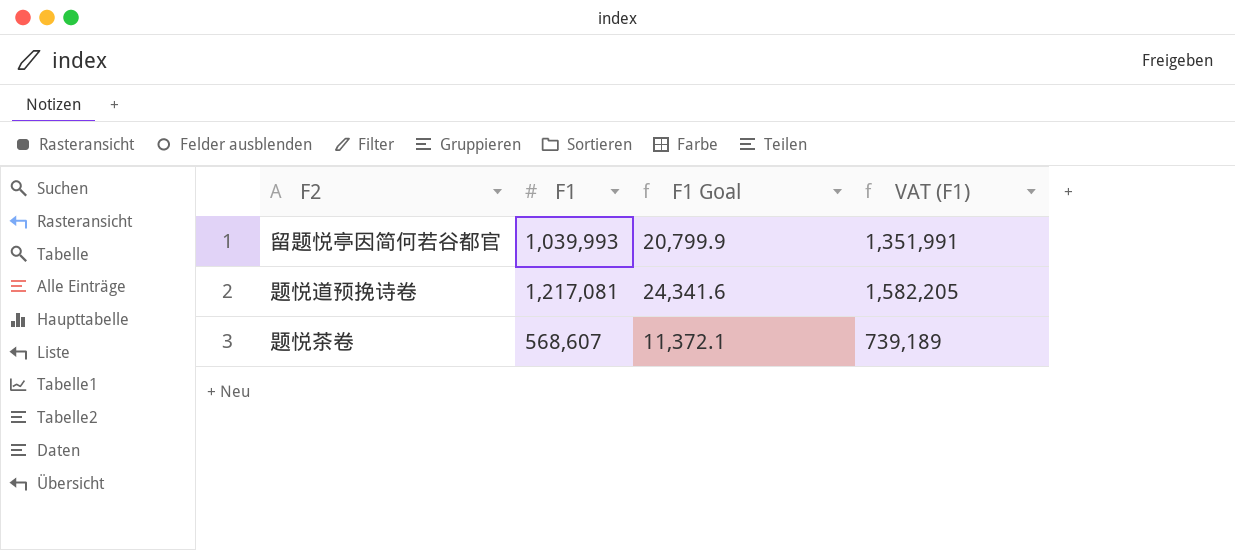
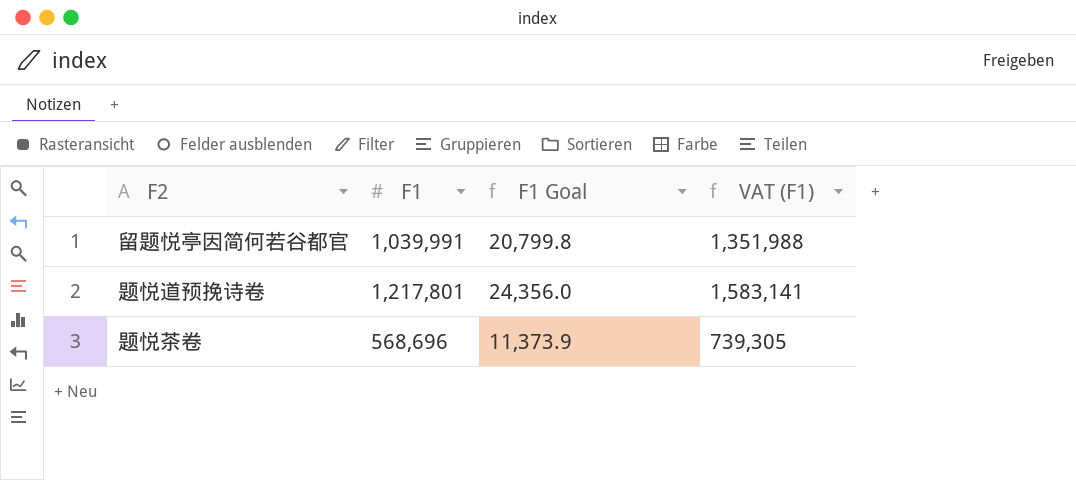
留题悦亭因简何若谷都官 | F1: 1,039,993 -> 1,039,991
留题悦亭因简何若谷都官 | F1 Goal: 20,799.9 -> 20,799.8
留题悦亭因简何若谷都官 | VAT (F1): 1,351,991 -> 1,351,988
题悦道预挽诗卷 | F1: 1,217,081 -> 1,217,801
题悦道预挽诗卷 | F1 Goal: 24,341.6 -> 24,356.0
题悦道预挽诗卷 | VAT (F1): 1,582,205 -> 1,583,141
题悦茶卷 | F1: 568,607 -> 568,696
题悦茶卷 | F1 Goal: 11,372.1 -> 11,373.9
题悦茶卷 | VAT (F1): 739,189 -> 739,305

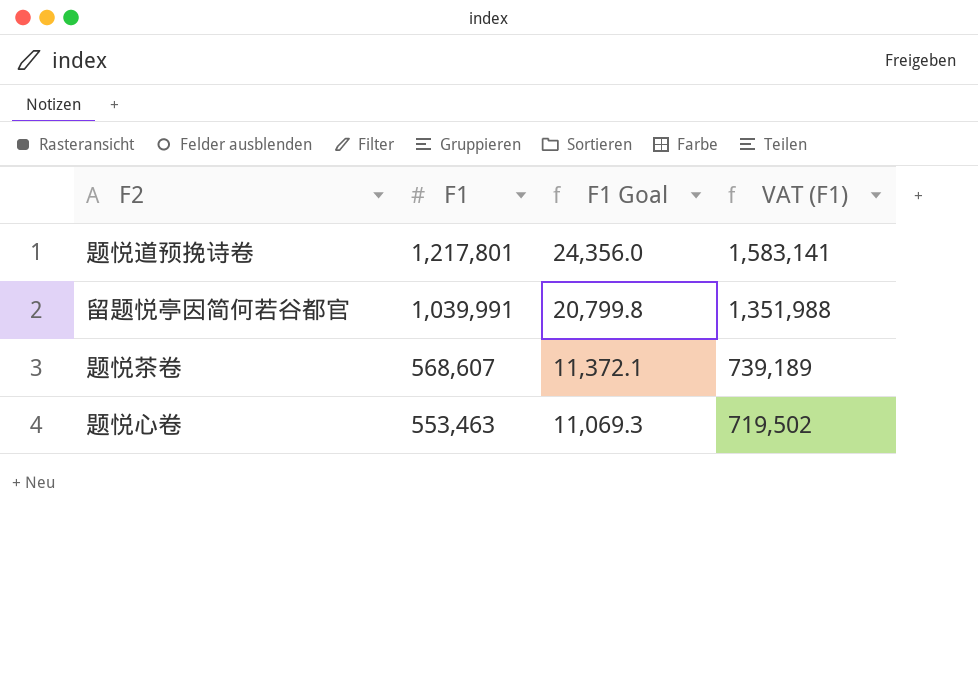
row order: none -> F1 descending
题悦茶卷 | F1: 568,696 -> 568,607
题悦茶卷 | F1 Goal: 11,373.9 -> 11,372.1
题悦茶卷 | VAT (F1): 739,305 -> 739,189
row 题悦心卷: none -> 553,463 | 11,069.3 | 719,502

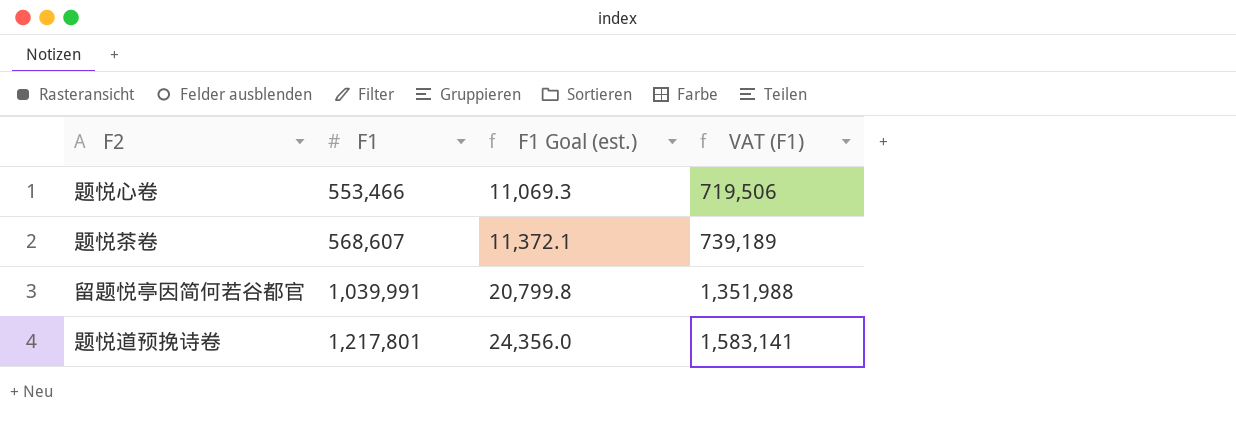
row order: F1 descending -> F1 ascending
column name: F1 Goal -> F1 Goal (est.)
题悦心卷 | F1: 553,463 -> 553,466
题悦心卷 | VAT (F1): 719,502 -> 719,506

